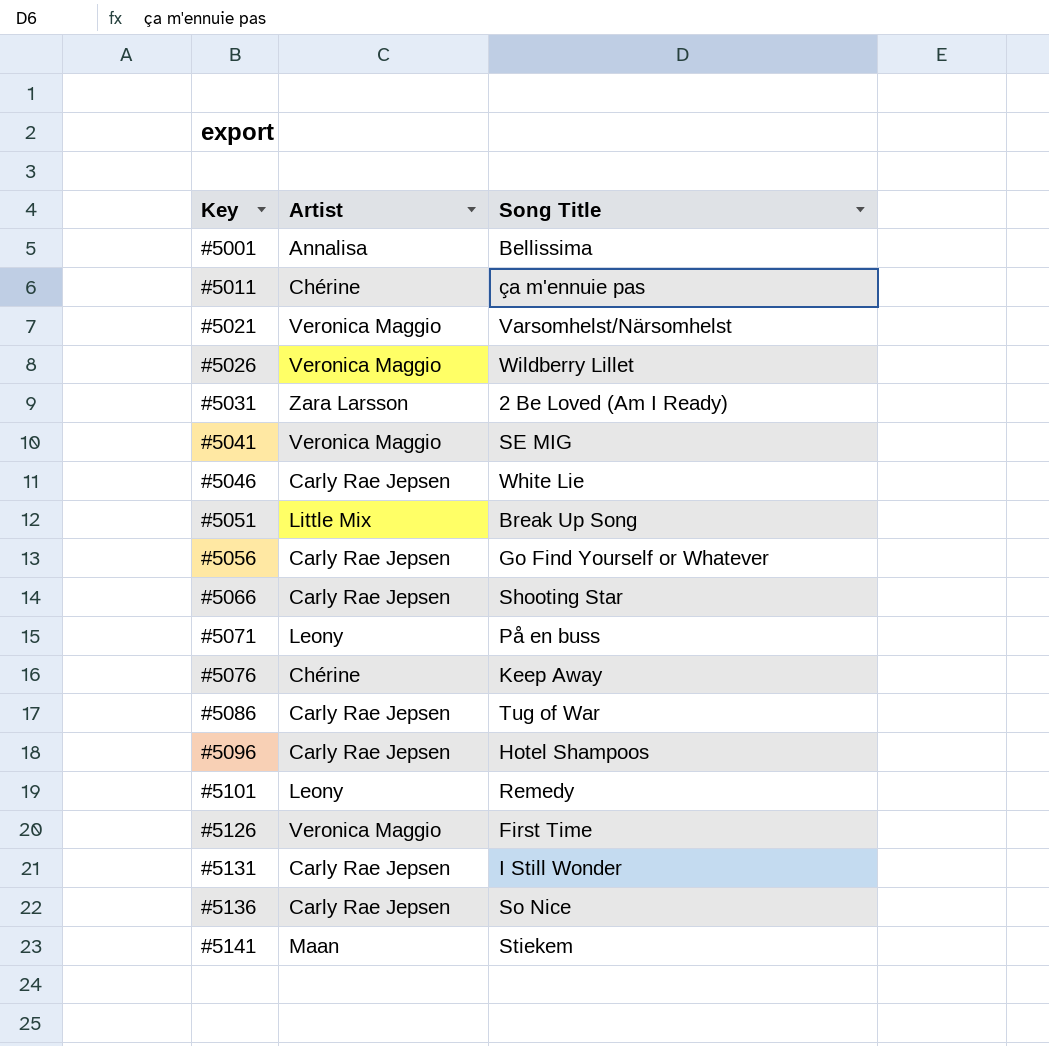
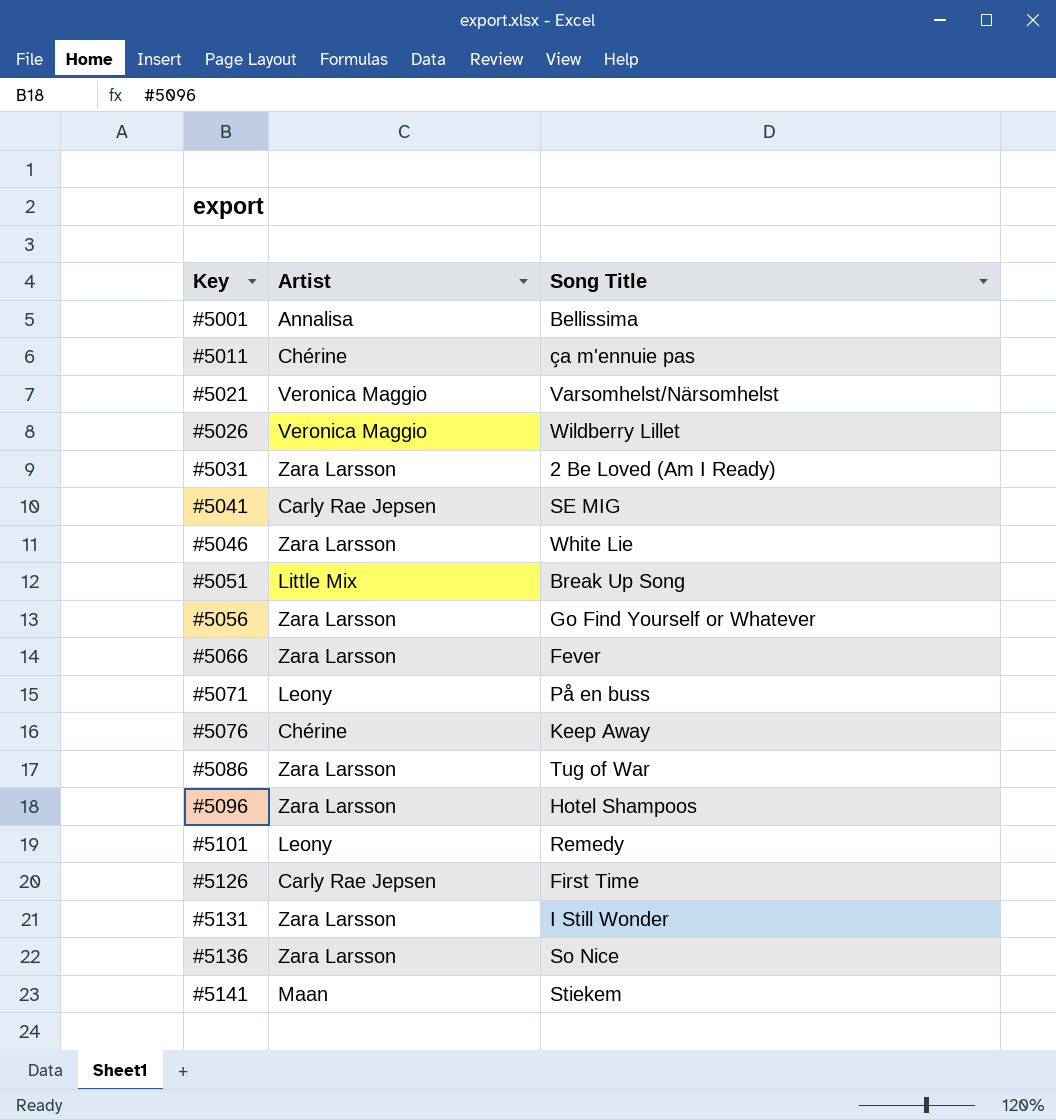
#5041 | Artist: Veronica Maggio -> Carly Rae Jepsen
#5046 | Artist: Carly Rae Jepsen -> Zara Larsson
#5056 | Artist: Carly Rae Jepsen -> Zara Larsson
#5066 | Artist: Carly Rae Jepsen -> Zara Larsson
#5066 | Song Title: Shooting Star -> Fever
#5086 | Artist: Carly Rae Jepsen -> Zara Larsson
#5096 | Artist: Carly Rae Jepsen -> Zara Larsson
#5126 | Artist: Veronica Maggio -> Carly Rae Jepsen
#5131 | Artist: Carly Rae Jepsen -> Zara Larsson
#5136 | Artist: Carly Rae Jepsen -> Zara Larsson

